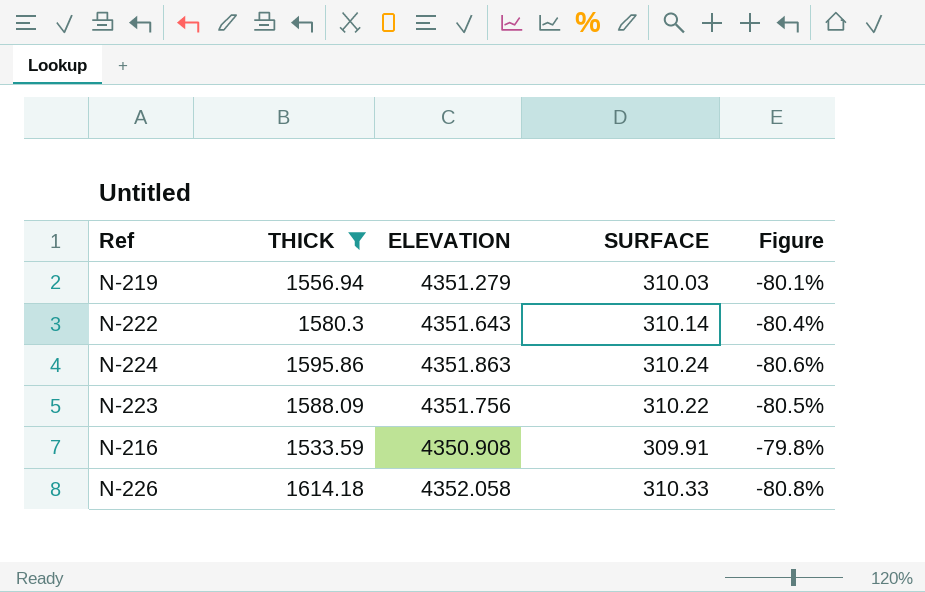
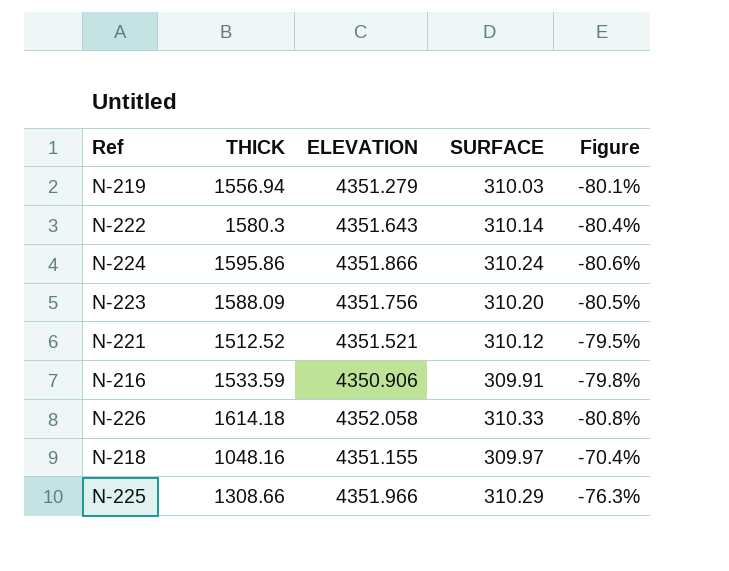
filter: THICK >= 1533.59 -> none
N-224 | ELEVATION: 4351.863 -> 4351.866
N-223 | SURFACE: 310.22 -> 310.20
N-216 | ELEVATION: 4350.908 -> 4350.906

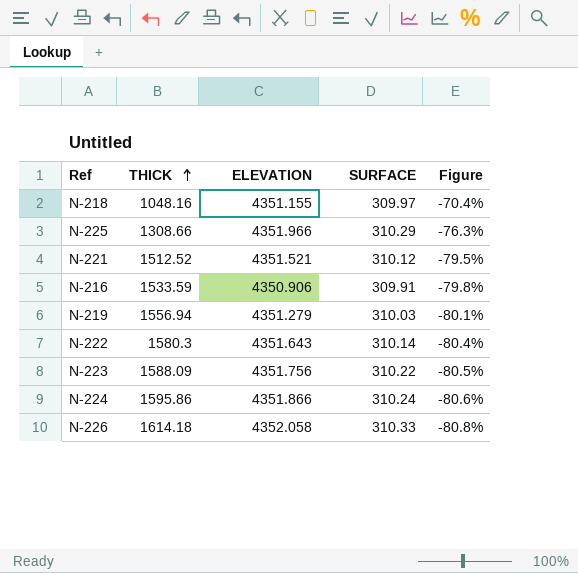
row order: none -> THICK ascending
N-223 | SURFACE: 310.20 -> 310.22

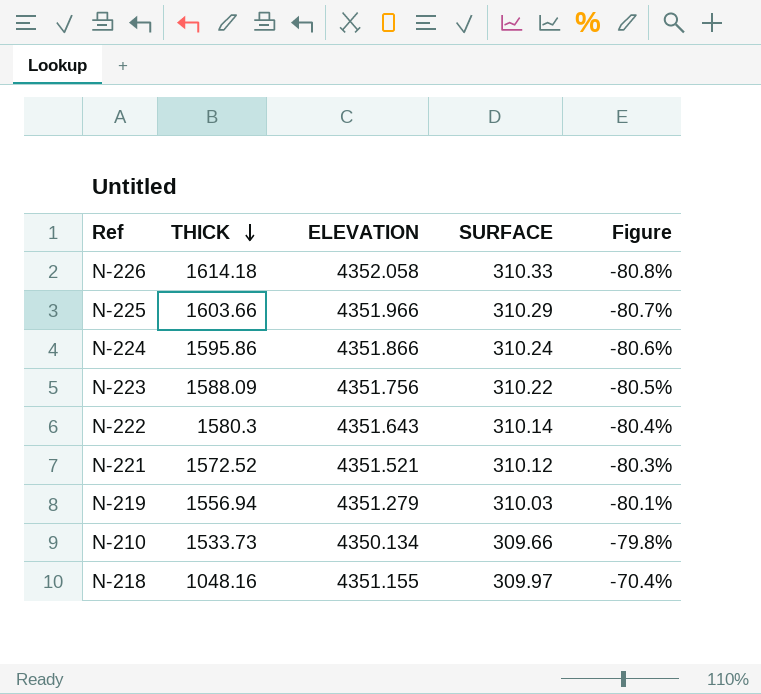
row order: THICK ascending -> THICK descending
row N-216: 1533.59 | 4350.906 | 309.91 | -79.8% -> none
N-225 | THICK: 1308.66 -> 1603.66
N-225 | Figure: -76.3% -> -80.7%
N-221 | THICK: 1512.52 -> 1572.52
N-221 | Figure: -79.5% -> -80.3%
row N-210: none -> 1533.73 | 4350.134 | 309.66 | -79.8%

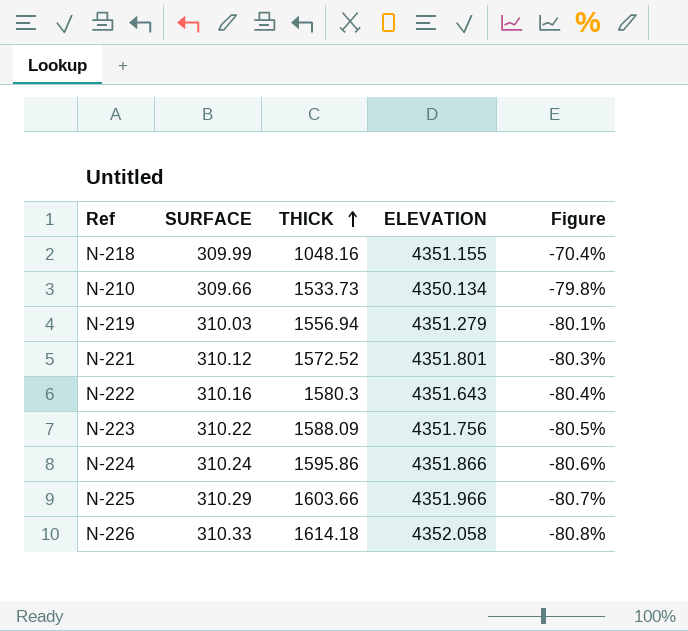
row order: THICK descending -> THICK ascending
column SURFACE | position: 4 -> 2
N-218 | SURFACE: 309.97 -> 309.99
N-221 | ELEVATION: 4351.521 -> 4351.801
N-222 | SURFACE: 310.14 -> 310.16

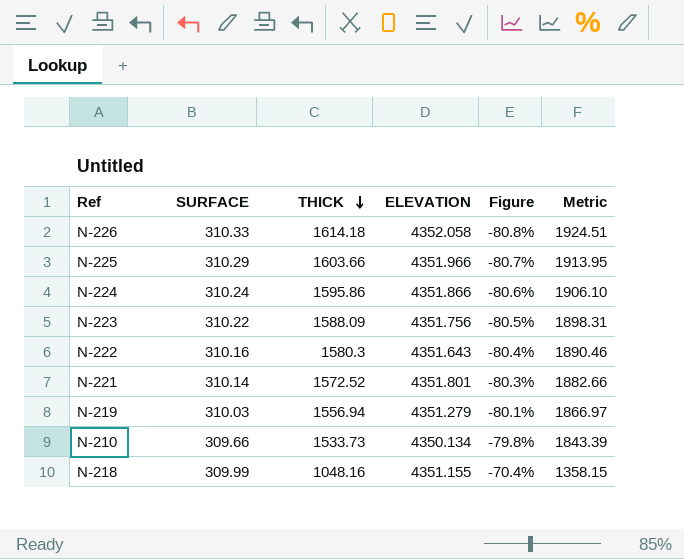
row order: THICK ascending -> THICK descending
column Metric | formula: none -> [SURFACE] + [THICK]
N-221 | SURFACE: 310.12 -> 310.14

